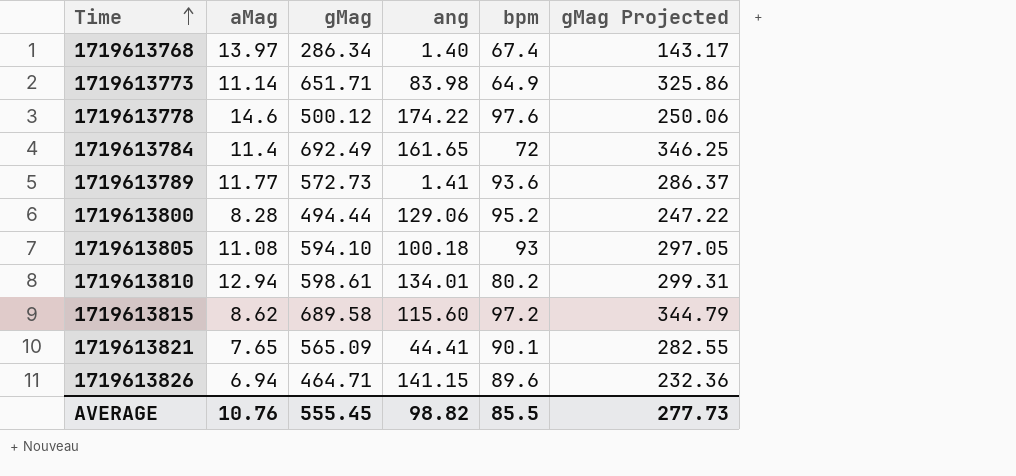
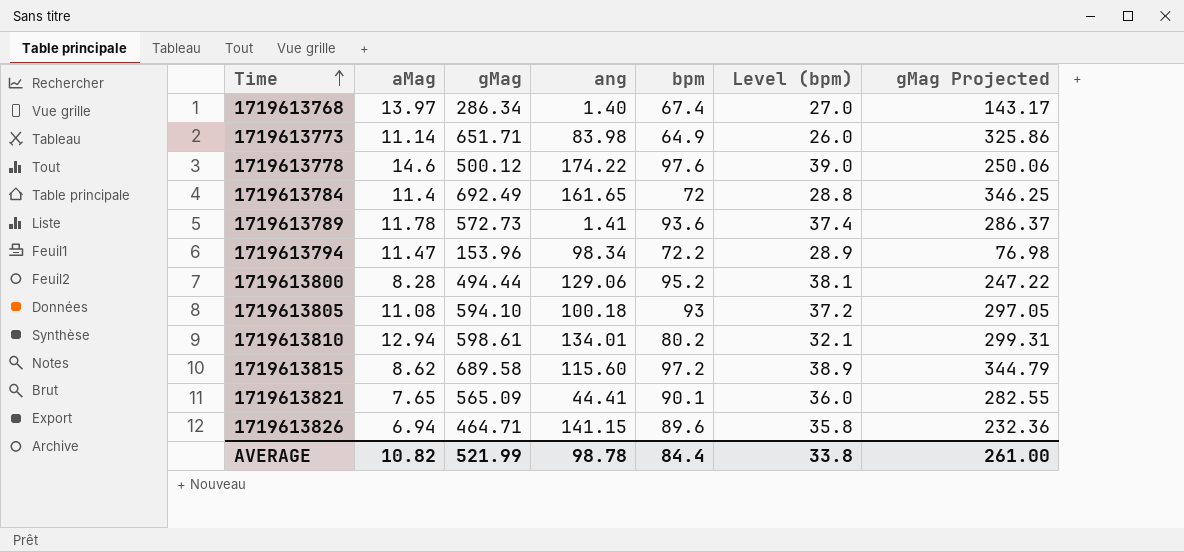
column Level (bpm) | formula: none -> [bpm] * 0.4
1719613789 | aMag: 11.77 -> 11.78
row 1719613794: none -> 11.47 | 153.96 | 98.34 | 72.2 | 28.9 | 76.98
AVERAGE | aMag: 10.76 -> 10.82
AVERAGE | gMag: 555.45 -> 521.99
AVERAGE | ang: 98.82 -> 98.78
AVERAGE | bpm: 85.5 -> 84.4
AVERAGE | gMag Projected: 277.73 -> 261.00

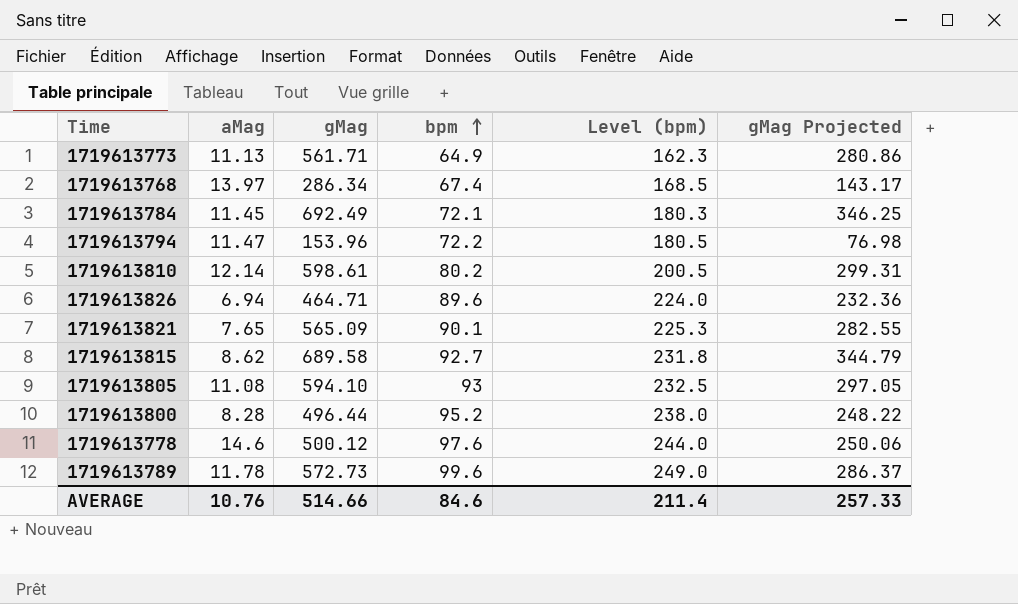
row order: Time ascending -> bpm ascending
column ang | position: 4 -> none
column Level (bpm) | formula: [bpm] * 0.4 -> [bpm] * 2.5
1719613773 | aMag: 11.14 -> 11.13
1719613773 | gMag: 651.71 -> 561.71
1719613773 | gMag Projected: 325.86 -> 280.86
1719613784 | aMag: 11.4 -> 11.45
1719613784 | bpm: 72 -> 72.1
1719613810 | aMag: 12.94 -> 12.14
1719613815 | bpm: 97.2 -> 92.7
1719613800 | gMag: 494.44 -> 496.44
1719613800 | gMag Projected: 247.22 -> 248.22
1719613789 | bpm: 93.6 -> 99.6
AVERAGE | aMag: 10.82 -> 10.76
AVERAGE | gMag: 521.99 -> 514.66
AVERAGE | bpm: 84.4 -> 84.6
AVERAGE | Level (bpm): 33.8 -> 211.4
AVERAGE | gMag Projected: 261.00 -> 257.33

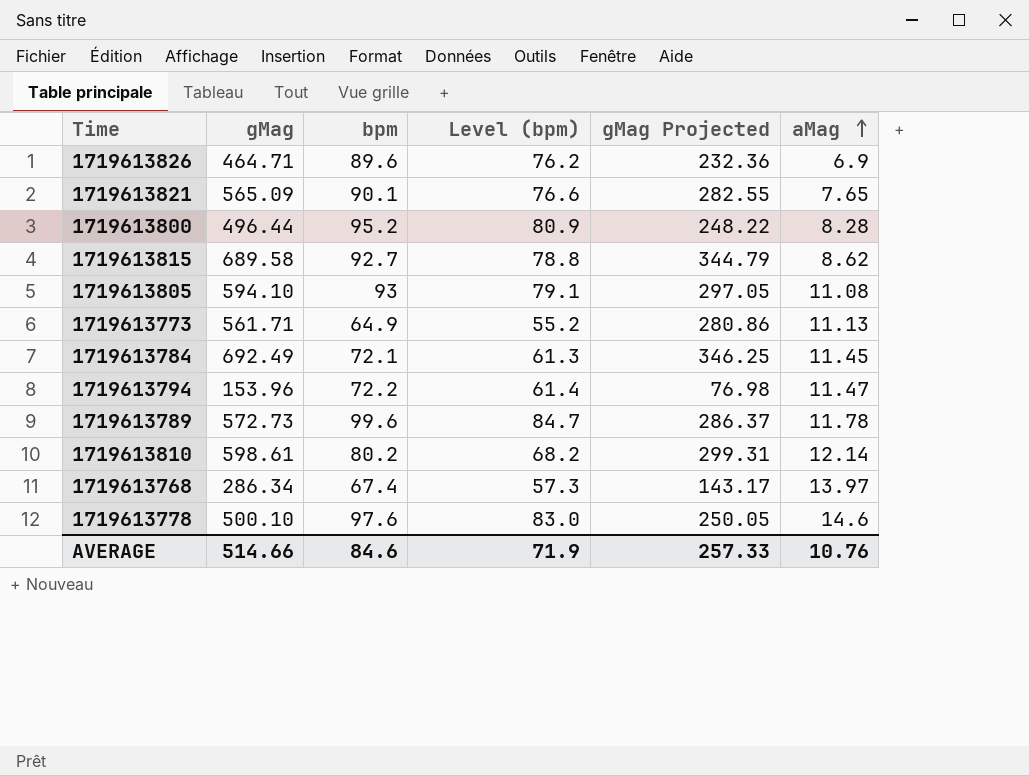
row order: bpm ascending -> aMag ascending
column Level (bpm) | formula: [bpm] * 2.5 -> [bpm] * 0.85
column aMag | position: 2 -> 6
1719613826 | aMag: 6.94 -> 6.9
1719613778 | gMag: 500.12 -> 500.10
1719613778 | gMag Projected: 250.06 -> 250.05
AVERAGE | Level (bpm): 211.4 -> 71.9

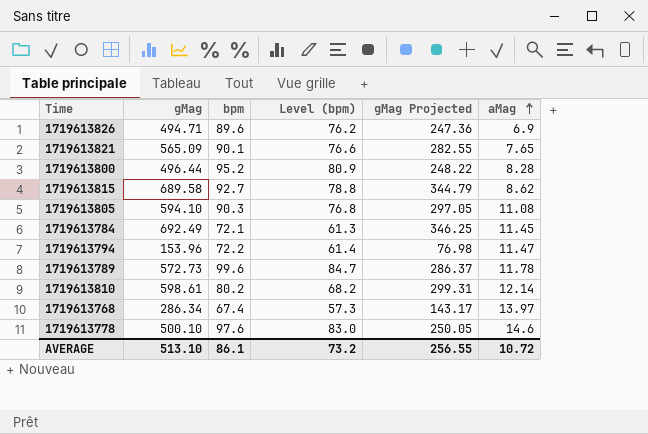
row 1719613773: 561.71 | 64.9 | 55.2 | 280.86 | 11.13 -> none
1719613826 | gMag: 464.71 -> 494.71
1719613826 | gMag Projected: 232.36 -> 247.36
1719613805 | bpm: 93 -> 90.3
1719613805 | Level (bpm): 79.1 -> 76.8
AVERAGE | gMag: 514.66 -> 513.10
AVERAGE | bpm: 84.6 -> 86.1
AVERAGE | Level (bpm): 71.9 -> 73.2
AVERAGE | gMag Projected: 257.33 -> 256.55
AVERAGE | aMag: 10.76 -> 10.72

